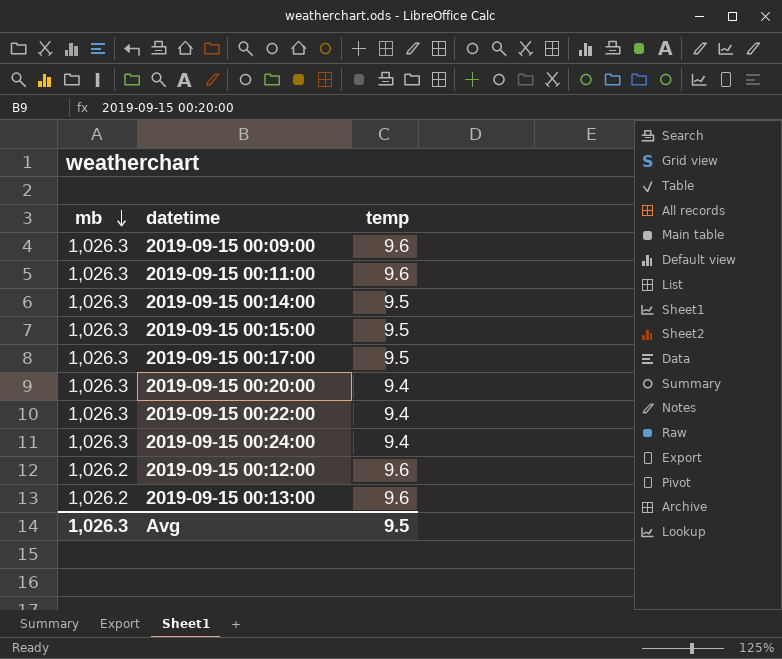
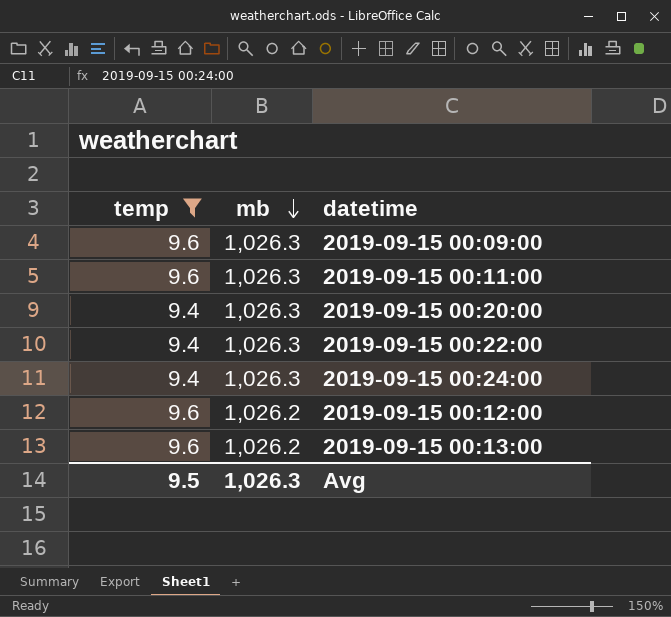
filter: none -> temp != 9.5
column temp | position: 3 -> 1

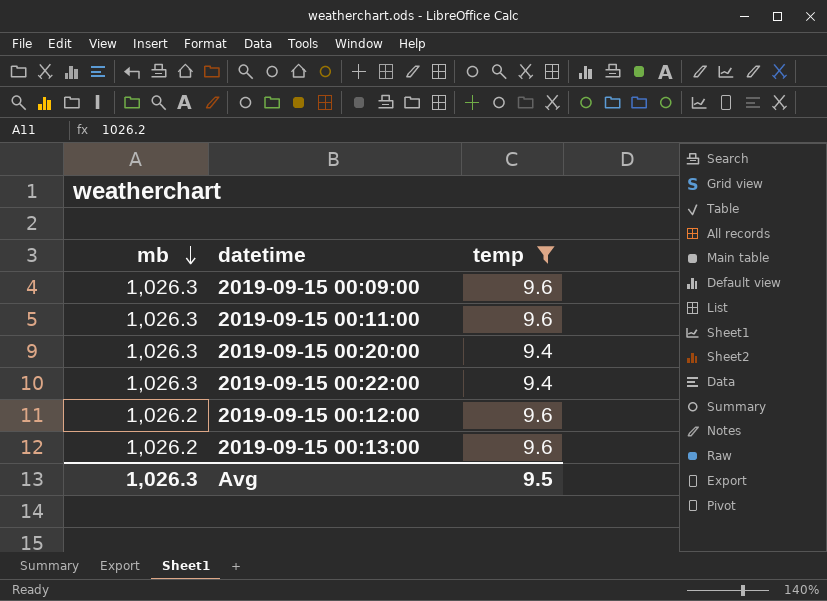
column temp | position: 1 -> 3
row 2019-09-15 00:24:00: 9.4 | 1,026.3 -> none

